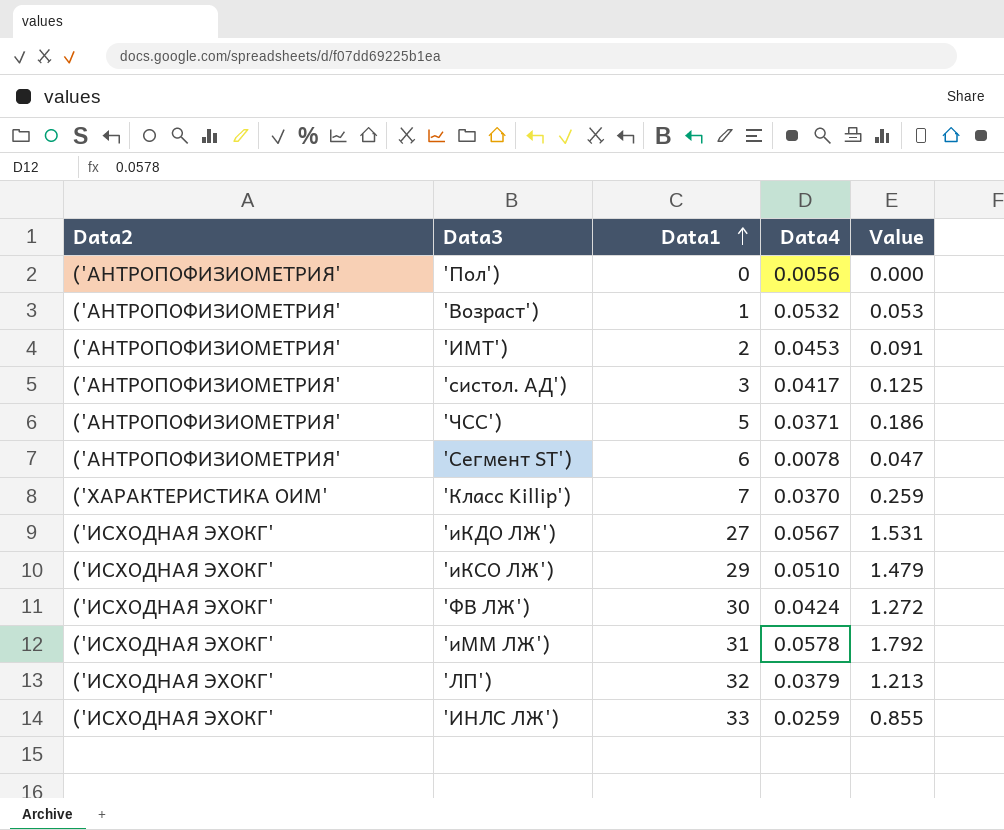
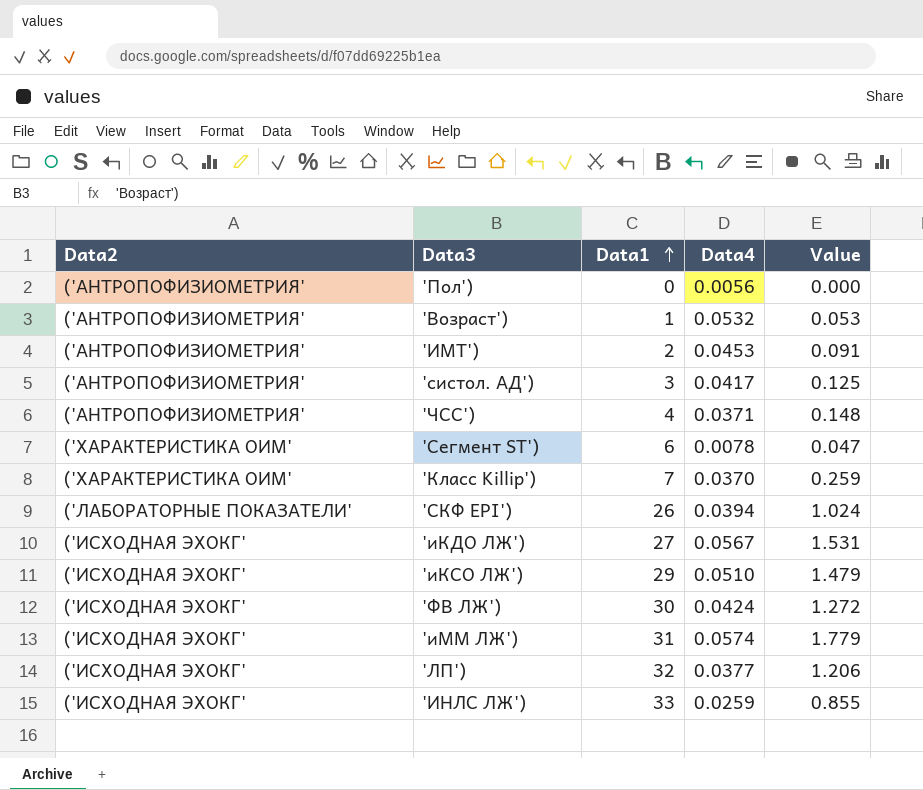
'ЧСС') | Data1: 5 -> 4
'ЧСС') | Value: 0.186 -> 0.148
'Cегмент ST') | Data2: ('АНТРОПОФИЗИОМЕТРИЯ' -> ('ХАРАКТЕРИСТИКА ОИМ'
row 'СКФ EPI'): none -> ('ЛАБОРАТОРНЫЕ ПОКАЗАТЕЛИ' | 26 | 0.0394 | 1.024
'иММ ЛЖ') | Data4: 0.0578 -> 0.0574
'иММ ЛЖ') | Value: 1.792 -> 1.779
'ЛП') | Data4: 0.0379 -> 0.0377
'ЛП') | Value: 1.213 -> 1.206

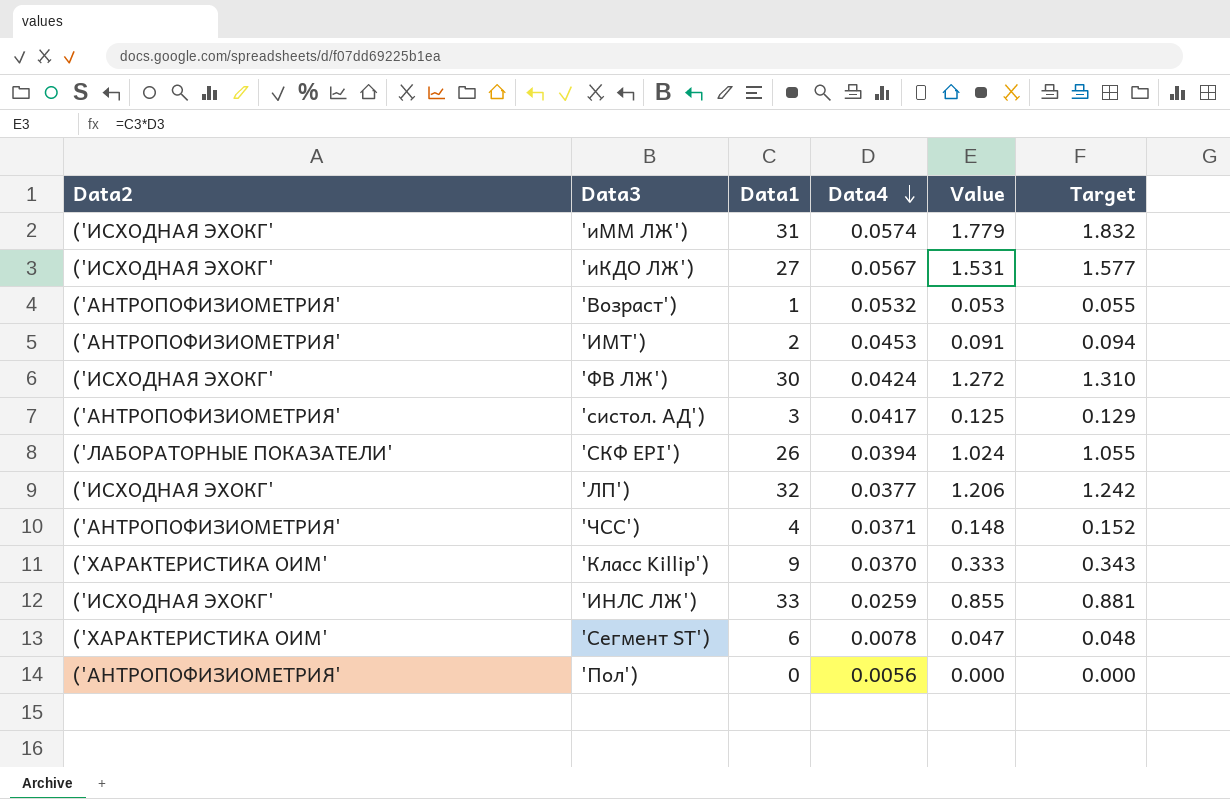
row order: Data1 ascending -> Data4 descending
column Target | formula: none -> [Value] * 1.03
row 'иКСО ЛЖ'): ('ИСХОДНАЯ ЭХОКГ' | 29 | 0.0510 | 1.479 -> none
'Класс Killip') | Data1: 7 -> 9
'Класс Killip') | Value: 0.259 -> 0.333

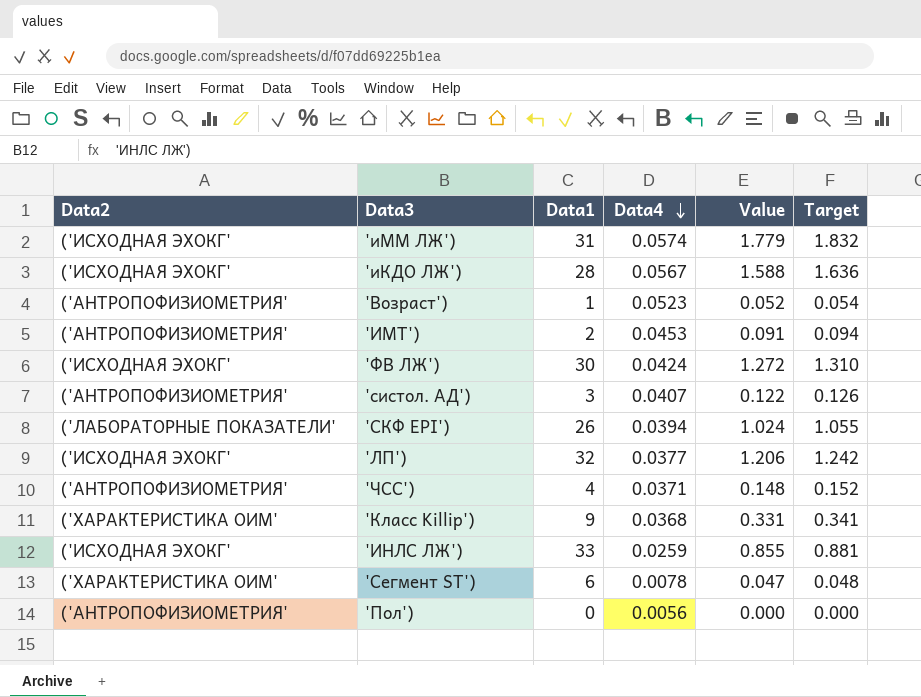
'иКДО ЛЖ') | Data1: 27 -> 28
'иКДО ЛЖ') | Value: 1.531 -> 1.588
'иКДО ЛЖ') | Target: 1.577 -> 1.636
'Возраст') | Data4: 0.0532 -> 0.0523
'Возраст') | Value: 0.053 -> 0.052
'Возраст') | Target: 0.055 -> 0.054
'систол. АД') | Data4: 0.0417 -> 0.0407
'систол. АД') | Value: 0.125 -> 0.122
'систол. АД') | Target: 0.129 -> 0.126
'Класс Killip') | Data4: 0.0370 -> 0.0368
'Класс Killip') | Value: 0.333 -> 0.331
'Класс Killip') | Target: 0.343 -> 0.341

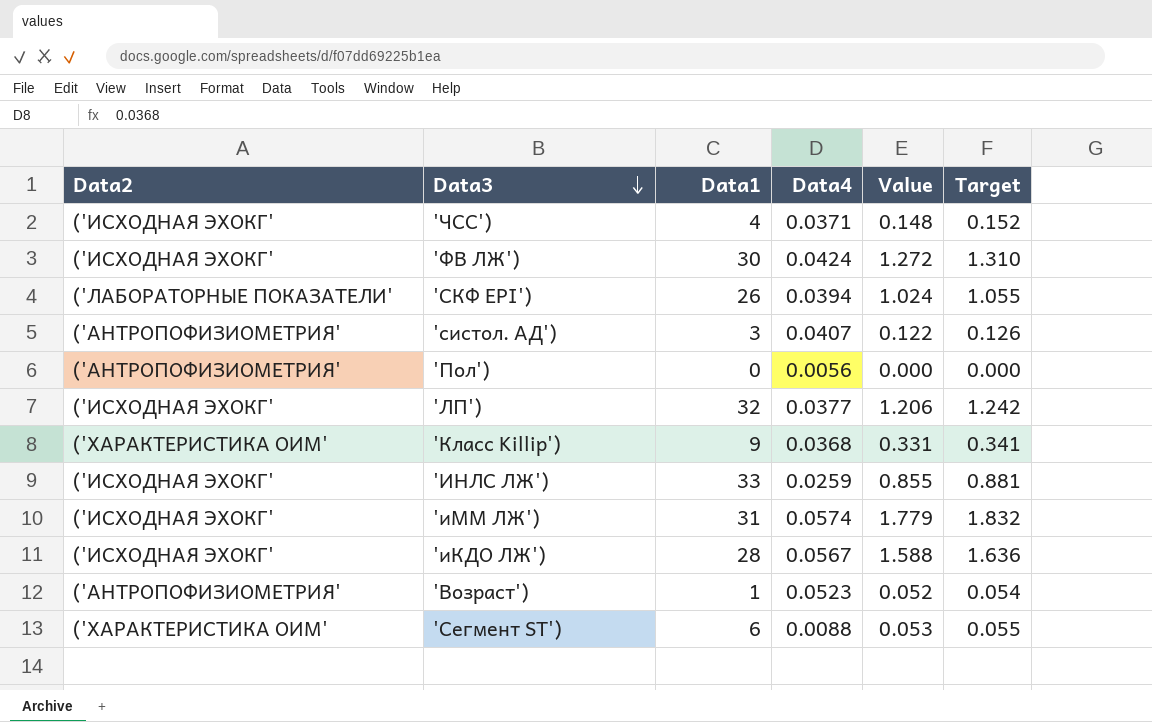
row order: Data4 descending -> Data3 descending
row 'ИМТ'): ('АНТРОПОФИЗИОМЕТРИЯ' | 2 | 0.0453 | 0.091 | 0.094 -> none
'ЧСС') | Data2: ('АНТРОПОФИЗИОМЕТРИЯ' -> ('ИСХОДНАЯ ЭХОКГ'
'Cегмент ST') | Data4: 0.0078 -> 0.0088
'Cегмент ST') | Value: 0.047 -> 0.053
'Cегмент ST') | Target: 0.048 -> 0.055

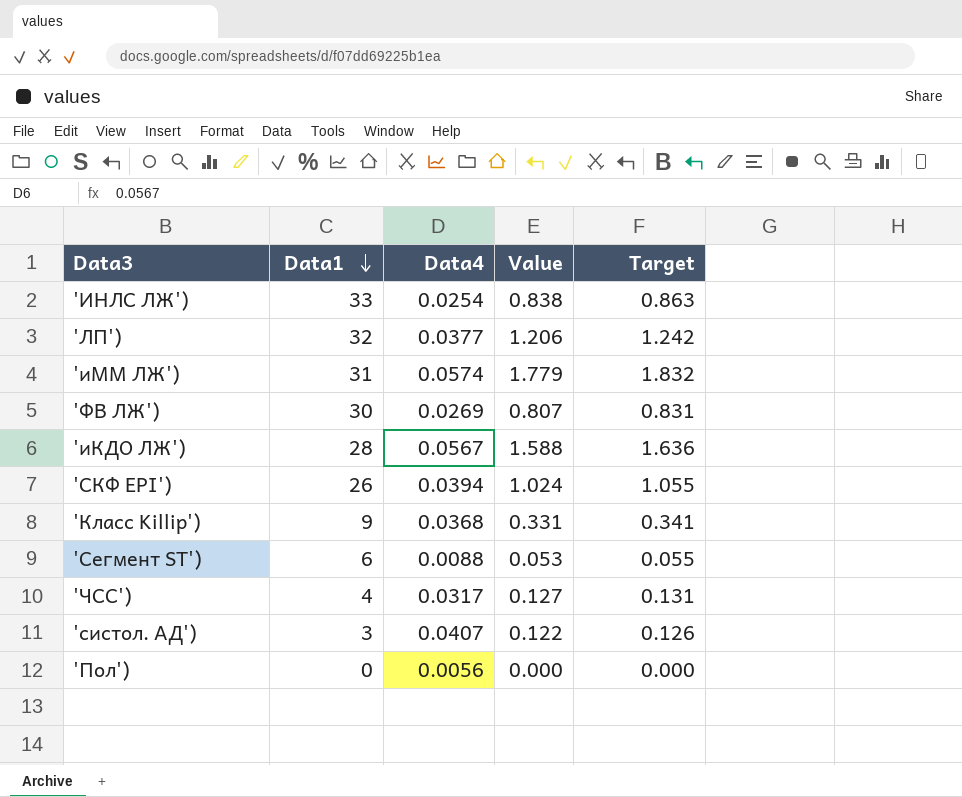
row order: Data3 descending -> Data1 descending
column Data2 | position: 1 -> none
row 'Возраст'): ('АНТРОПОФИЗИОМЕТРИЯ' | 1 | 0.0523 | 0.052 | 0.054 -> none
'ИНЛС ЛЖ') | Data4: 0.0259 -> 0.0254
'ИНЛС ЛЖ') | Value: 0.855 -> 0.838
'ИНЛС ЛЖ') | Target: 0.881 -> 0.863
'ФВ ЛЖ') | Data4: 0.0424 -> 0.0269
'ФВ ЛЖ') | Value: 1.272 -> 0.807
'ФВ ЛЖ') | Target: 1.310 -> 0.831
'ЧСС') | Data4: 0.0371 -> 0.0317
'ЧСС') | Value: 0.148 -> 0.127
'ЧСС') | Target: 0.152 -> 0.131

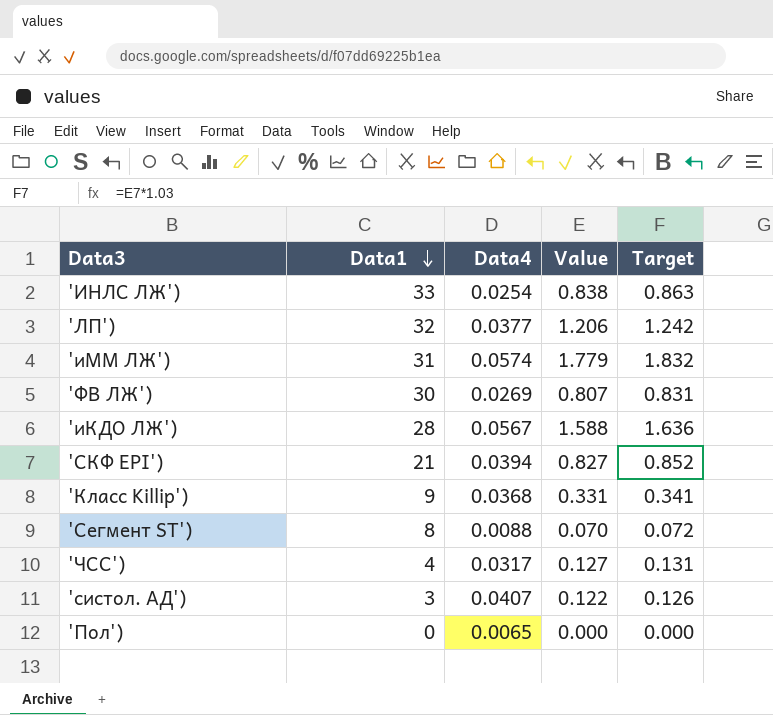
'СКФ EPI') | Data1: 26 -> 21
'СКФ EPI') | Value: 1.024 -> 0.827
'СКФ EPI') | Target: 1.055 -> 0.852
'Cегмент ST') | Data1: 6 -> 8
'Cегмент ST') | Value: 0.053 -> 0.070
'Cегмент ST') | Target: 0.055 -> 0.072
'Пол') | Data4: 0.0056 -> 0.0065

